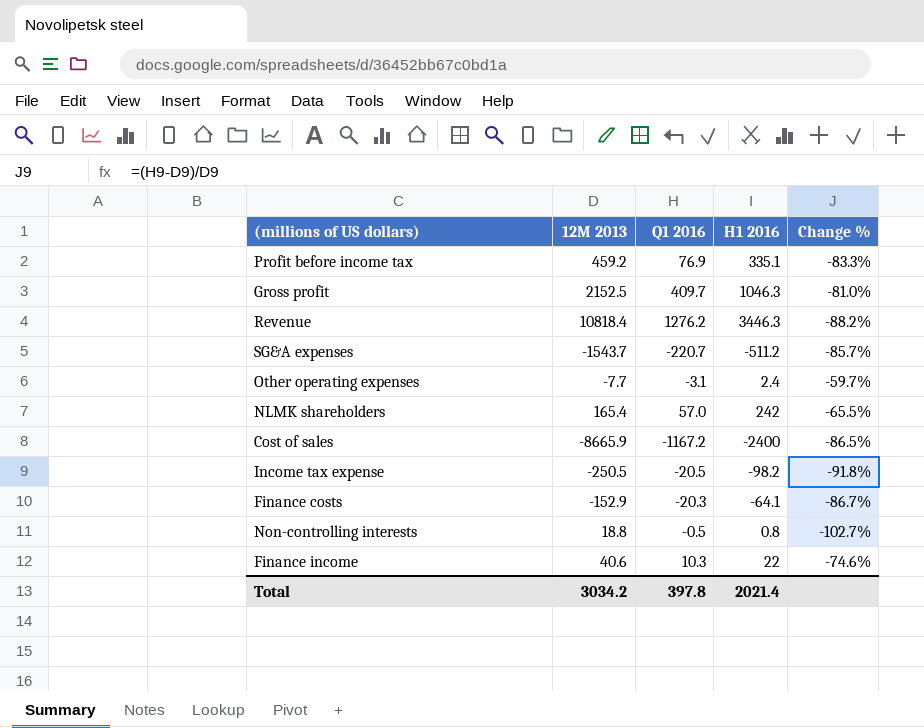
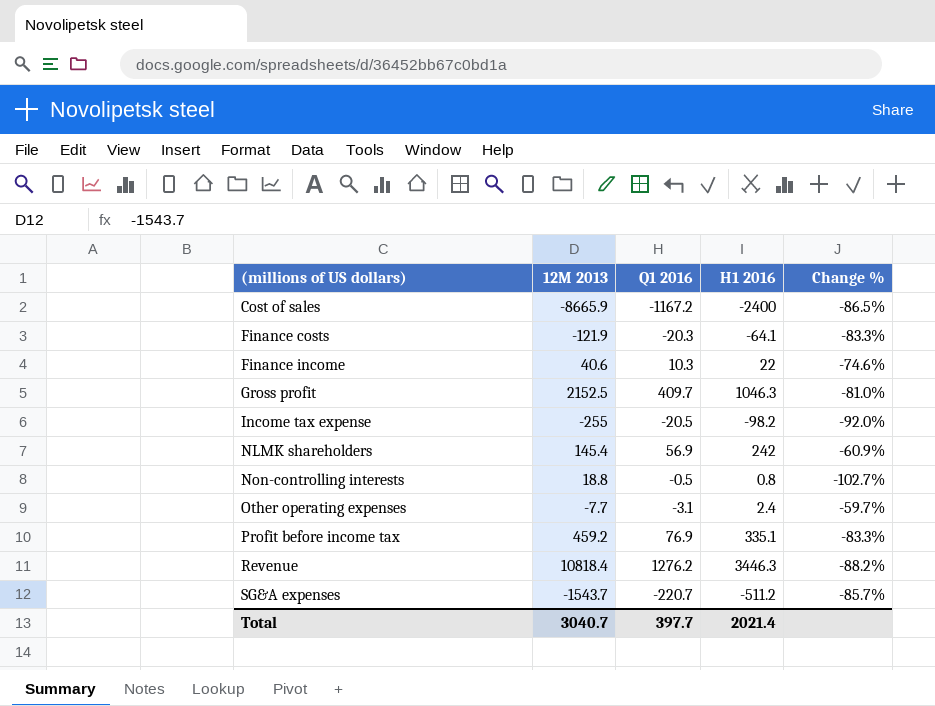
row order: none -> (millions of US dollars) ascending
Finance costs | 12M 2013: -152.9 -> -121.9
Finance costs | Change %: -86.7% -> -83.3%
Income tax expense | 12M 2013: -250.5 -> -255
Income tax expense | Change %: -91.8% -> -92.0%
NLMK shareholders | 12M 2013: 165.4 -> 145.4
NLMK shareholders | Q1 2016: 57.0 -> 56.9
NLMK shareholders | Change %: -65.5% -> -60.9%
Total | 12M 2013: 3034.2 -> 3040.7
Total | Q1 2016: 397.8 -> 397.7

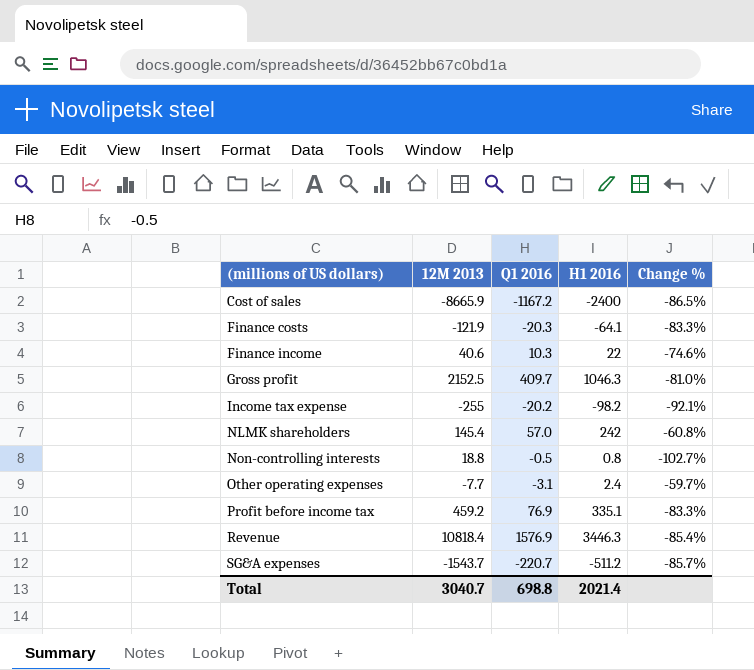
Income tax expense | Q1 2016: -20.5 -> -20.2
Income tax expense | Change %: -92.0% -> -92.1%
NLMK shareholders | Q1 2016: 56.9 -> 57.0
NLMK shareholders | Change %: -60.9% -> -60.8%
Revenue | Q1 2016: 1276.2 -> 1576.9
Revenue | Change %: -88.2% -> -85.4%
Total | Q1 2016: 397.7 -> 698.8

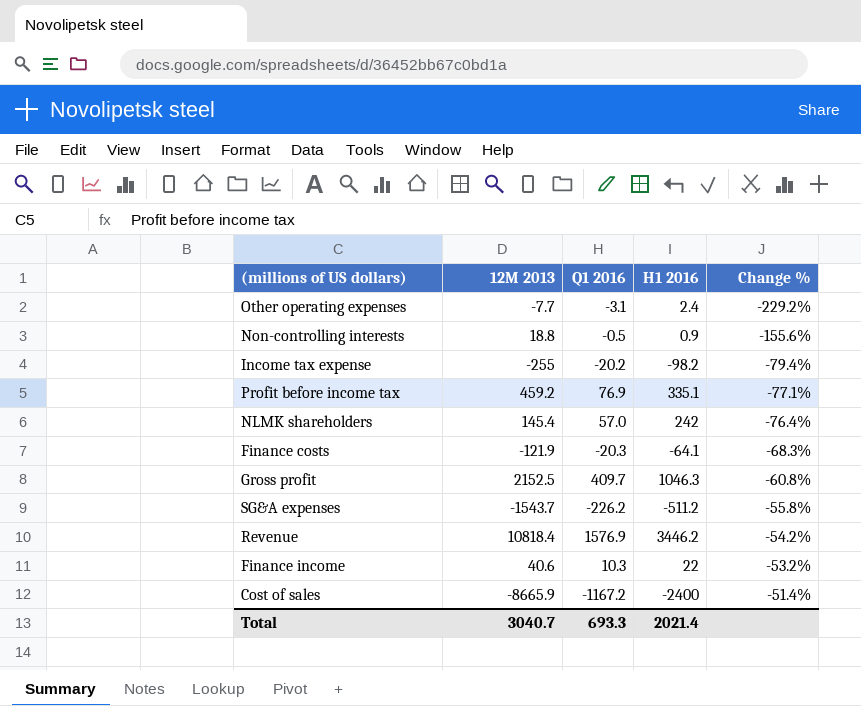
row order: (millions of US dollars) ascending -> Change % ascending
column Change % | formula: ([Q1 2016] - [12M 2013]) / [12M 2013] -> ([Q1 2016] - [H1 2016]) / [H1 2016]
Non-controlling interests | H1 2016: 0.8 -> 0.9
SG&A expenses | Q1 2016: -220.7 -> -226.2
Revenue | H1 2016: 3446.3 -> 3446.2
Total | Q1 2016: 698.8 -> 693.3

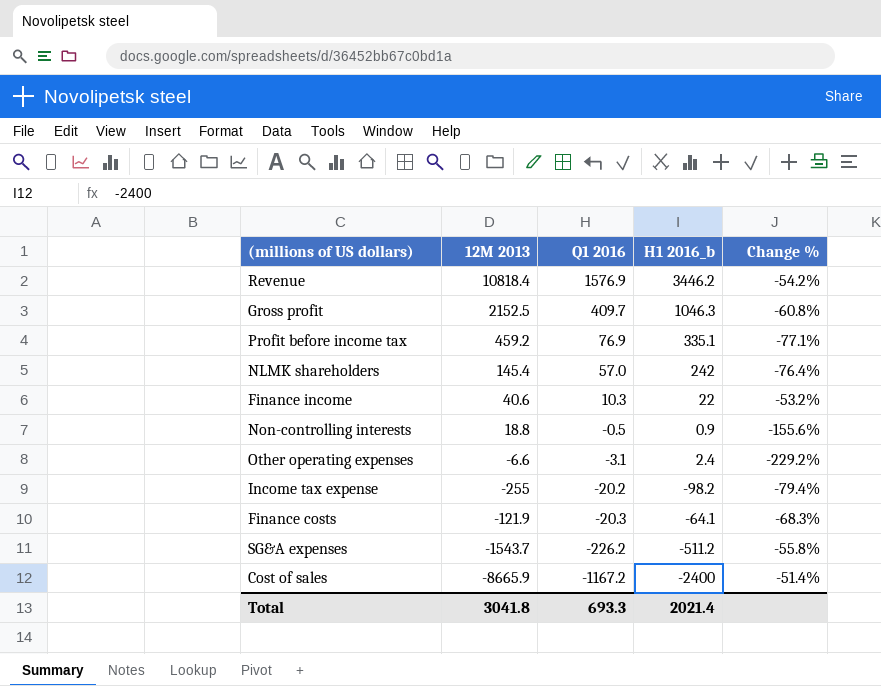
row order: Change % ascending -> Q1 2016 descending
column name: H1 2016 -> H1 2016_b
Other operating expenses | 12M 2013: -7.7 -> -6.6
Total | 12M 2013: 3040.7 -> 3041.8

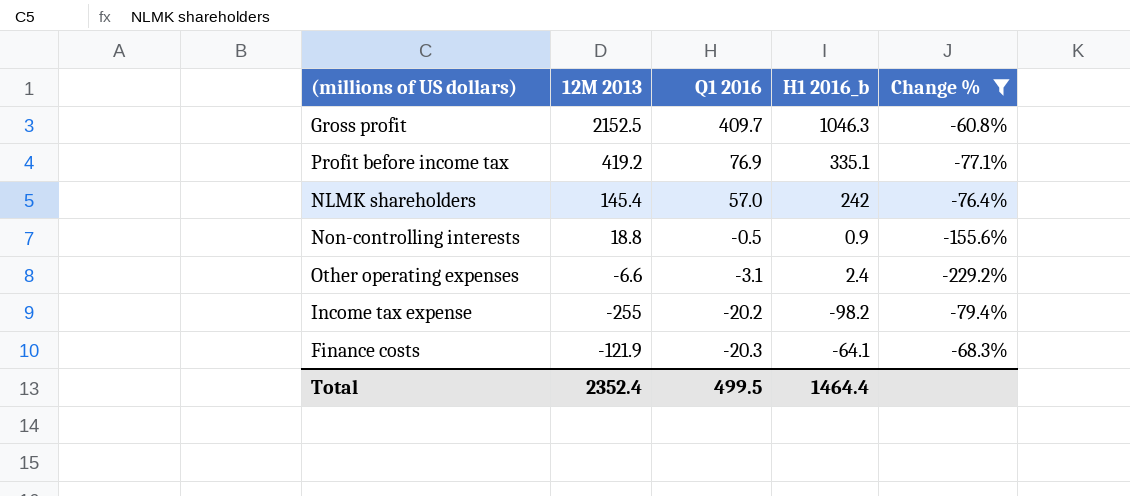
filter: none -> Change % <= -60.8%
Profit before income tax | 12M 2013: 459.2 -> 419.2
Total | 12M 2013: 3041.8 -> 2352.4
Total | Q1 2016: 693.3 -> 499.5
Total | H1 2016_b: 2021.4 -> 1464.4

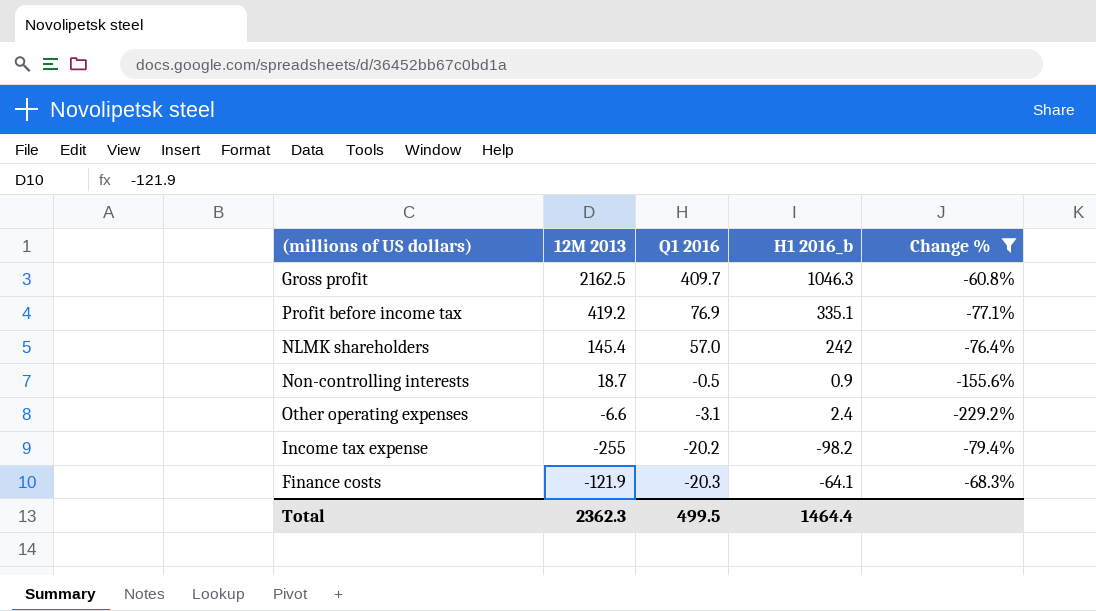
Gross profit | 12M 2013: 2152.5 -> 2162.5
Non-controlling interests | 12M 2013: 18.8 -> 18.7
Total | 12M 2013: 2352.4 -> 2362.3

